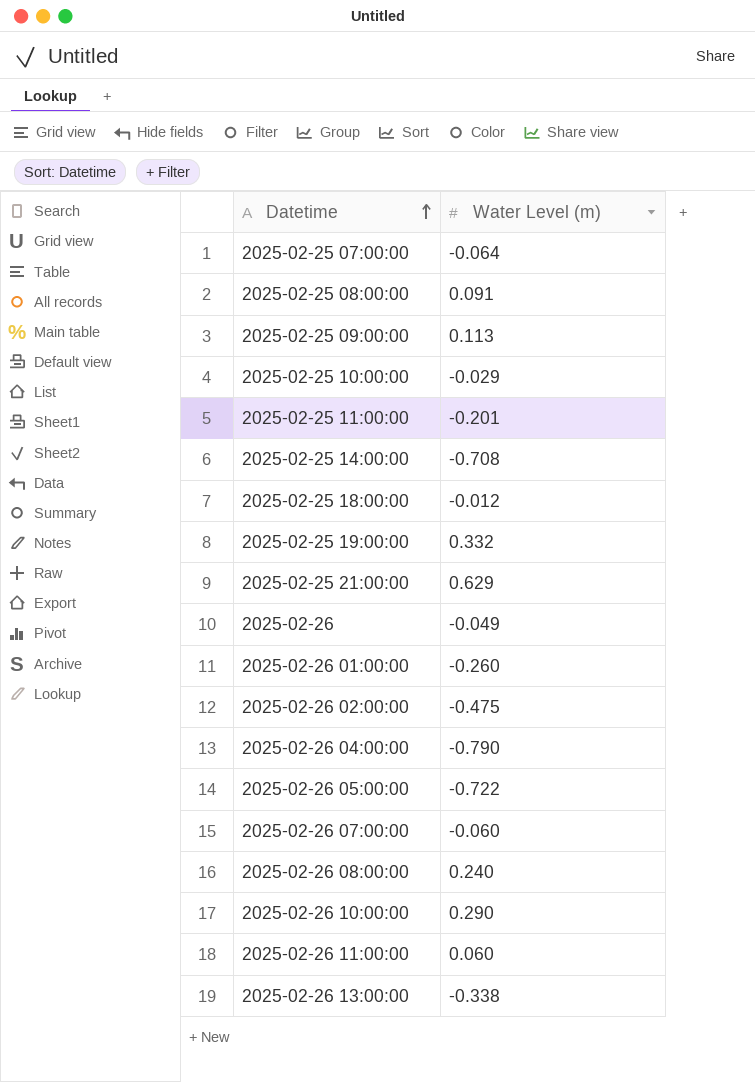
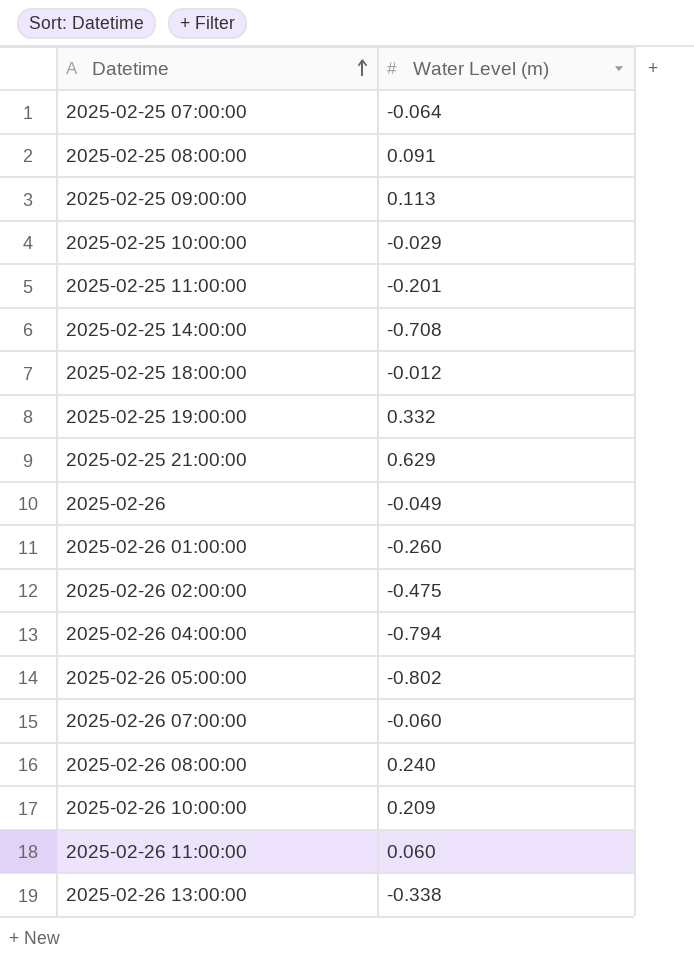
2025-02-26 04:00:00 | Water Level (m): -0.790 -> -0.794
2025-02-26 05:00:00 | Water Level (m): -0.722 -> -0.802
2025-02-26 10:00:00 | Water Level (m): 0.290 -> 0.209

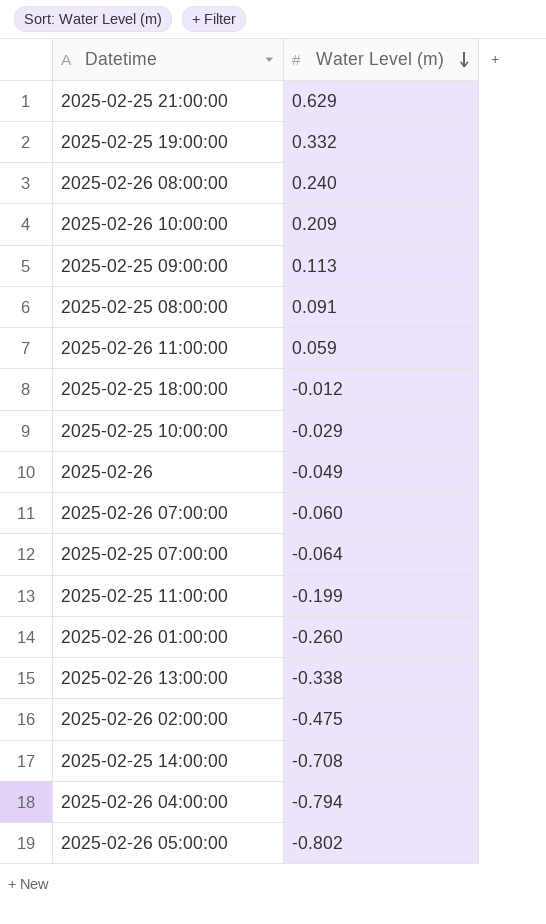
row order: Datetime ascending -> Water Level (m) descending
2025-02-26 11:00:00 | Water Level (m): 0.060 -> 0.059
2025-02-25 11:00:00 | Water Level (m): -0.201 -> -0.199

